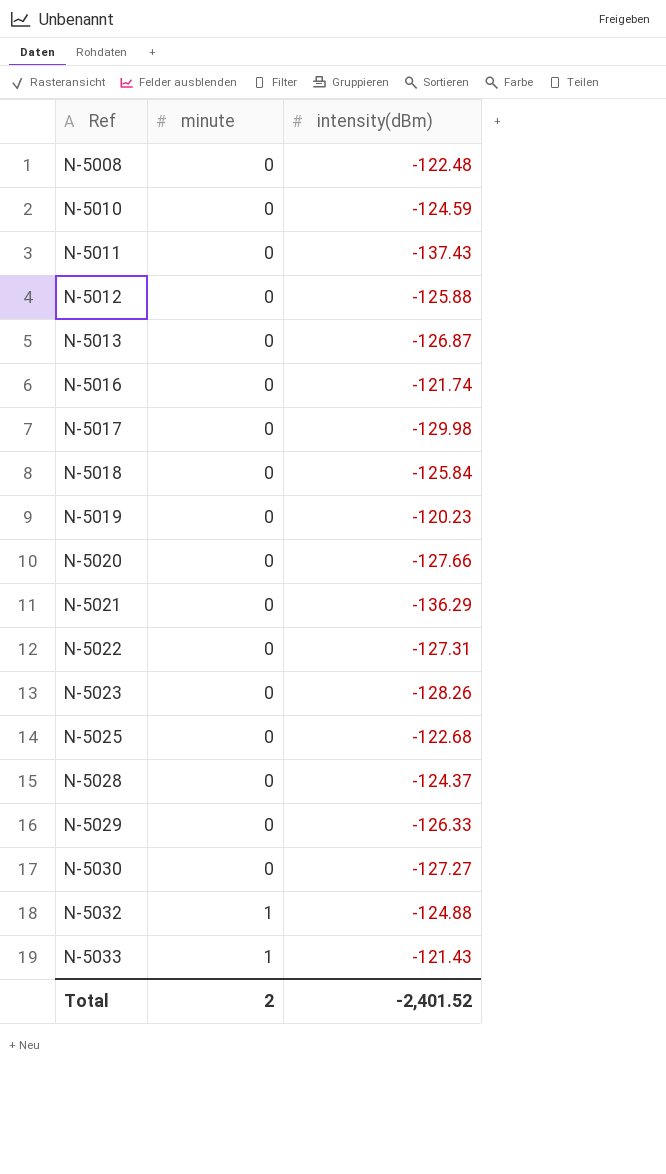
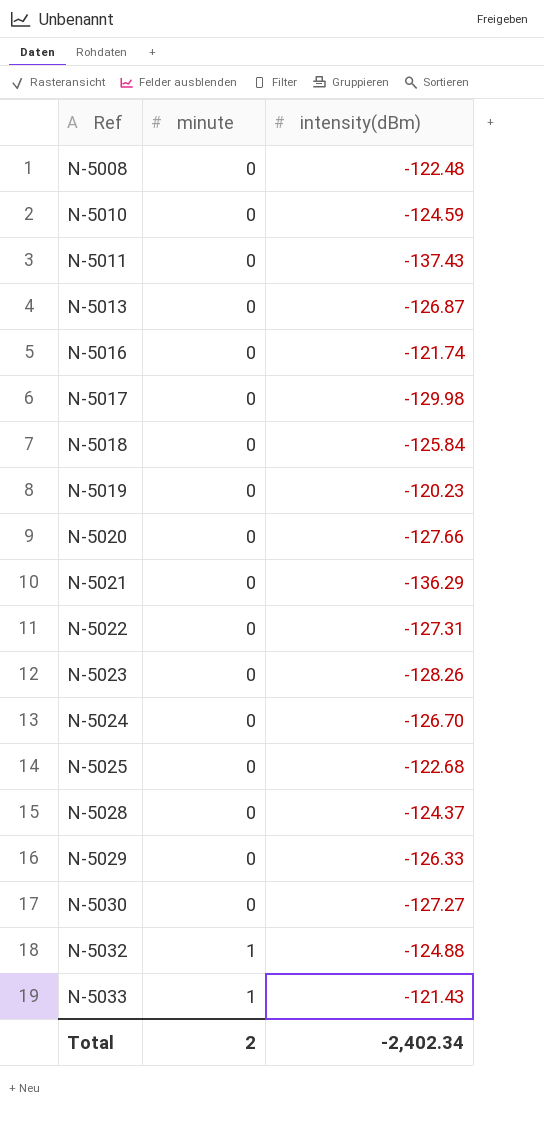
row N-5012: 0 | -125.88 -> none
row N-5024: none -> 0 | -126.70
Total | intensity(dBm): -2,401.52 -> -2,402.34

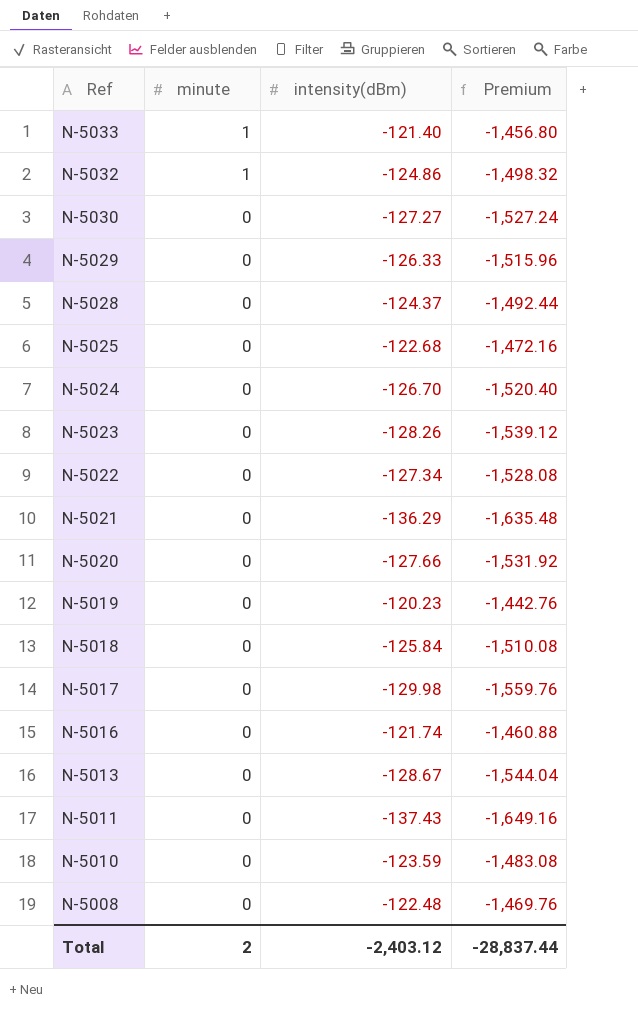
row order: Ref ascending -> Ref descending
column Premium | formula: none -> [intensity(dBm)] * 12
N-5033 | intensity(dBm): -121.43 -> -121.40
N-5032 | intensity(dBm): -124.88 -> -124.86
N-5022 | intensity(dBm): -127.31 -> -127.34
N-5013 | intensity(dBm): -126.87 -> -128.67
N-5010 | intensity(dBm): -124.59 -> -123.59
Total | intensity(dBm): -2,402.34 -> -2,403.12

